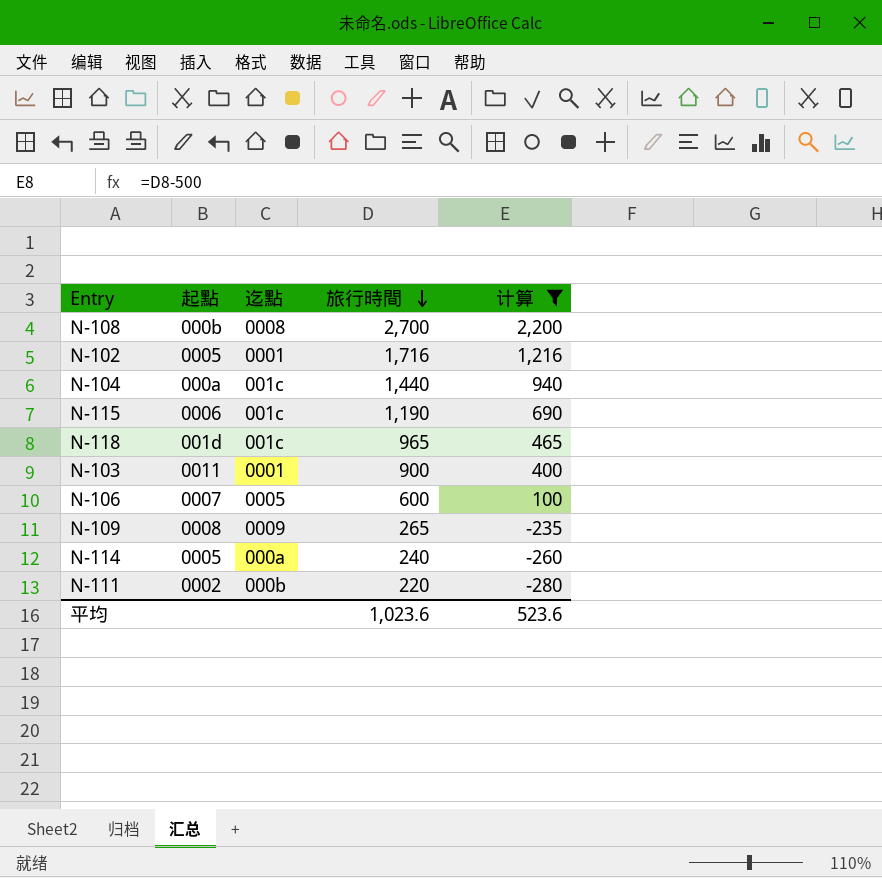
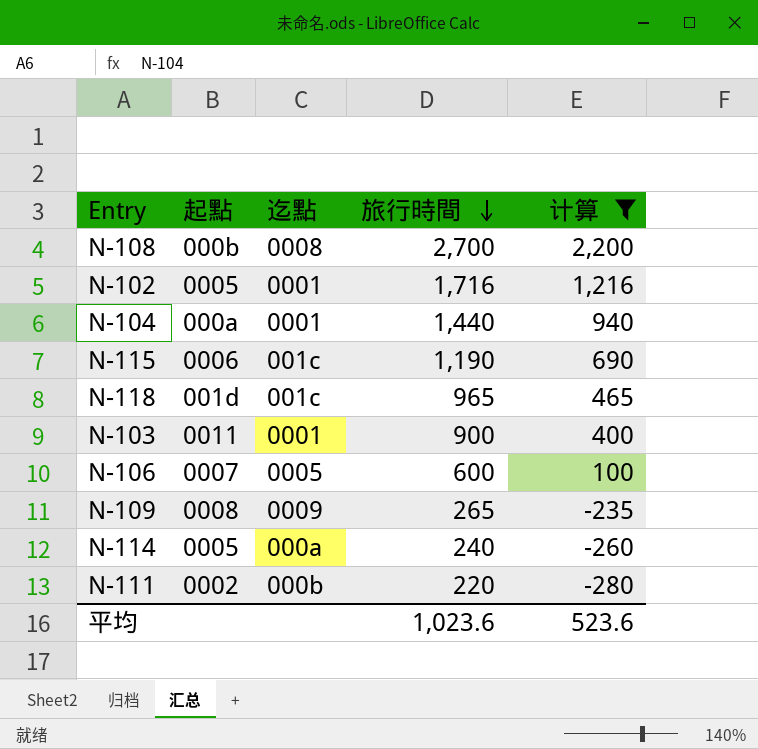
N-104 | 迄點: 001c -> 0001

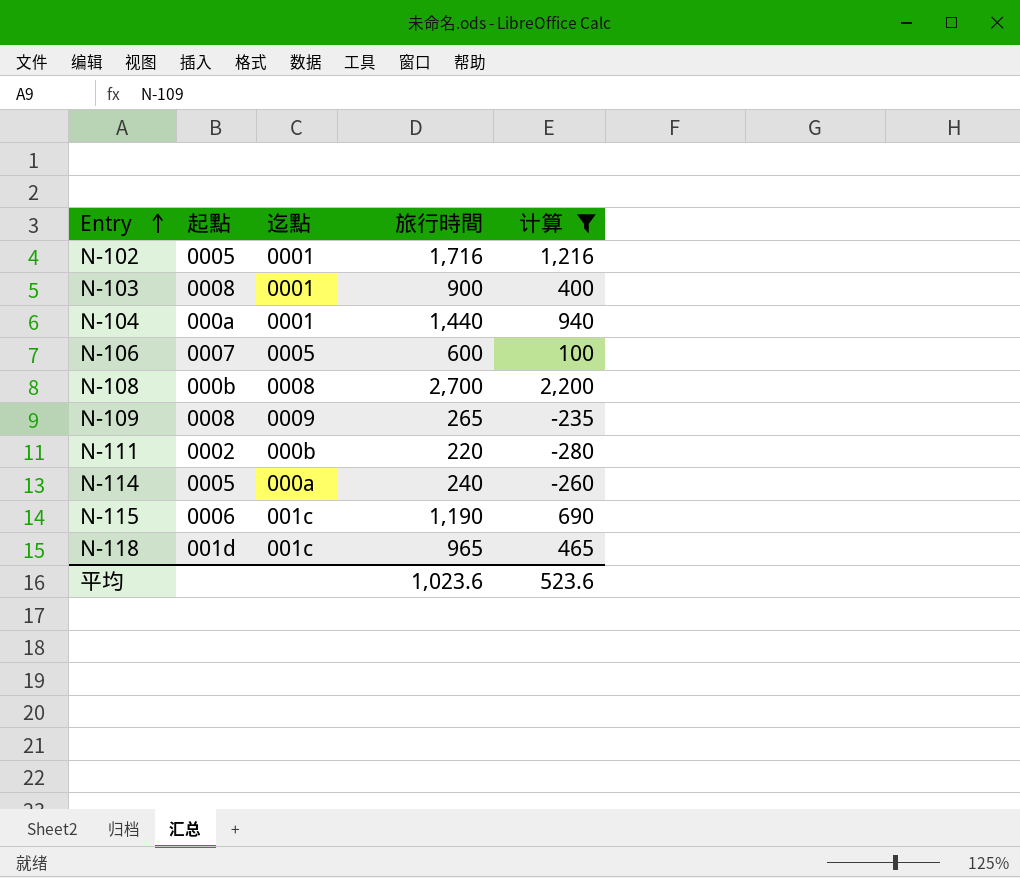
row order: 旅行時間 descending -> Entry ascending
N-103 | 起點: 0011 -> 0008

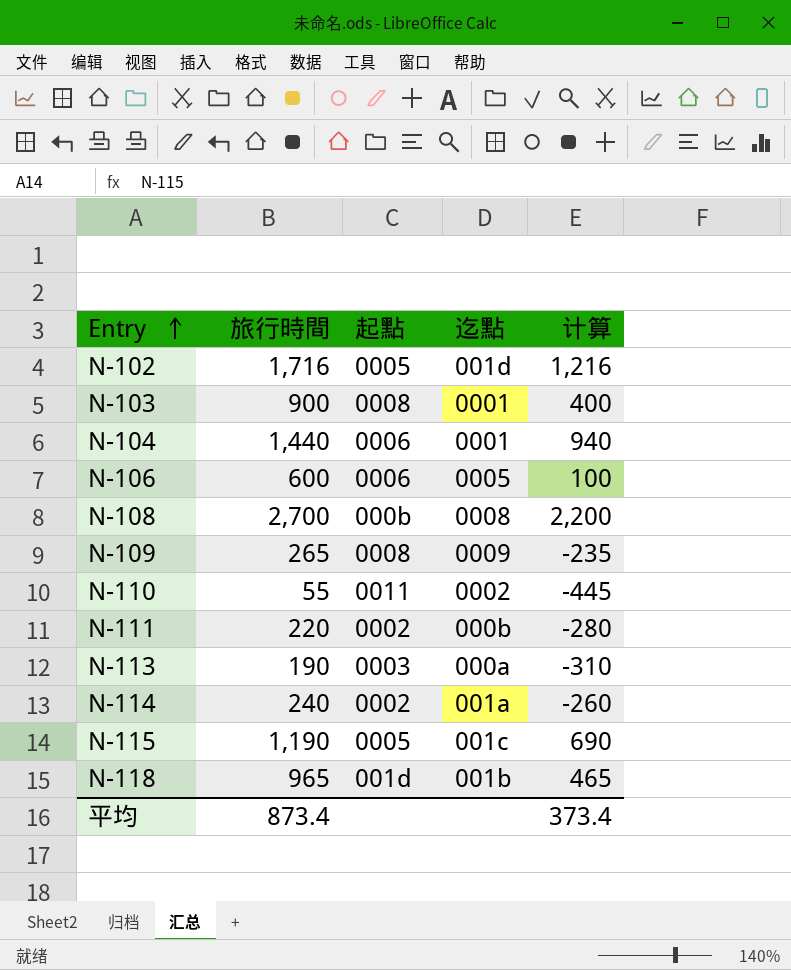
filter: 计算 >= -280 -> none
column 旅行時間 | position: 4 -> 2
N-102 | 迄點: 0001 -> 001d
N-104 | 起點: 000a -> 0006
N-106 | 起點: 0007 -> 0006
N-114 | 起點: 0005 -> 0002
N-114 | 迄點: 000a -> 001a
N-115 | 起點: 0006 -> 0005
N-118 | 迄點: 001c -> 001b
平均 | 旅行時間: 1,023.6 -> 873.4
平均 | 计算: 523.6 -> 373.4

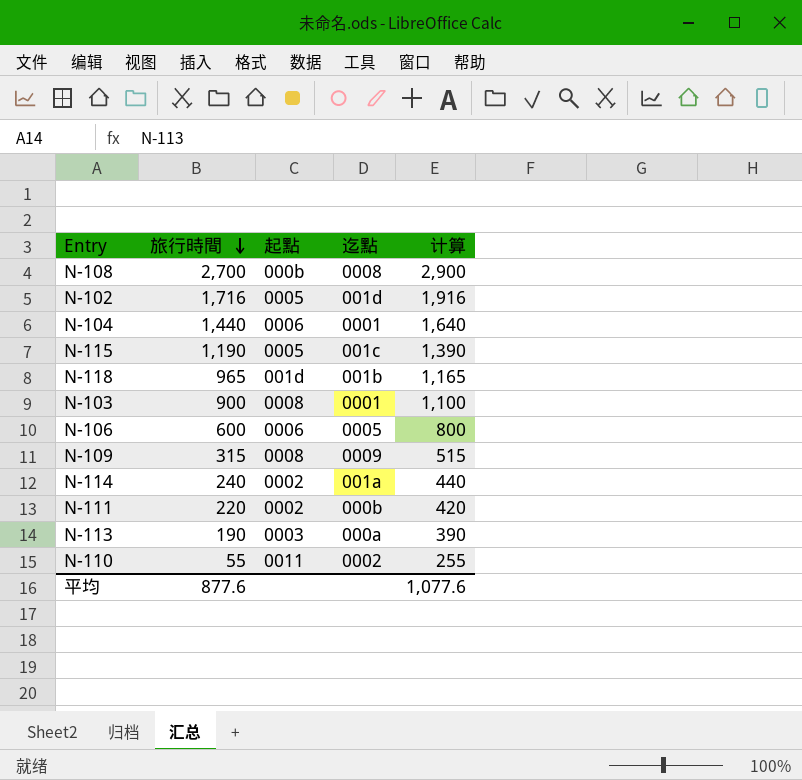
row order: Entry ascending -> 旅行時間 descending
column 计算 | formula: [旅行時間] - 500 -> [旅行時間] + 200
N-109 | 旅行時間: 265 -> 315
平均 | 旅行時間: 873.4 -> 877.6
平均 | 计算: 373.4 -> 1,077.6

